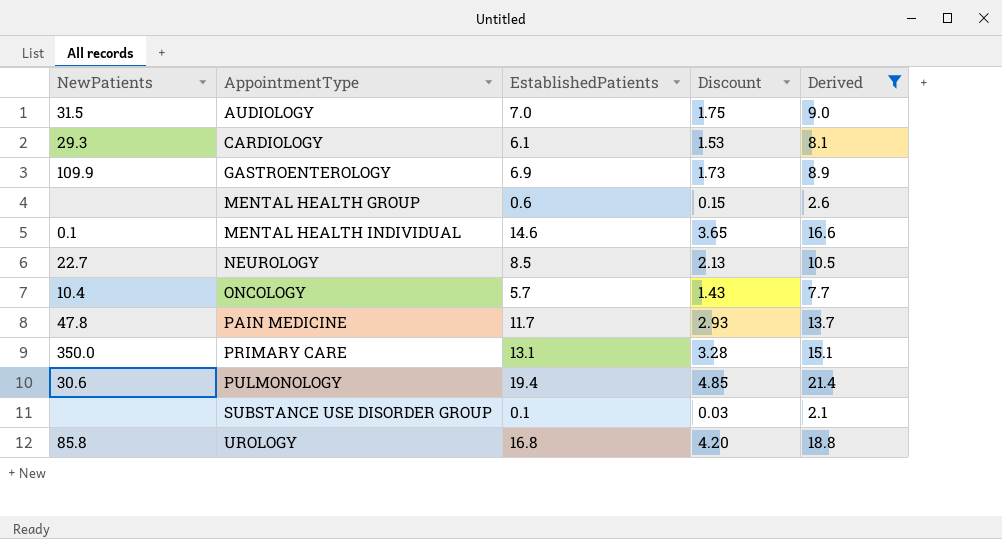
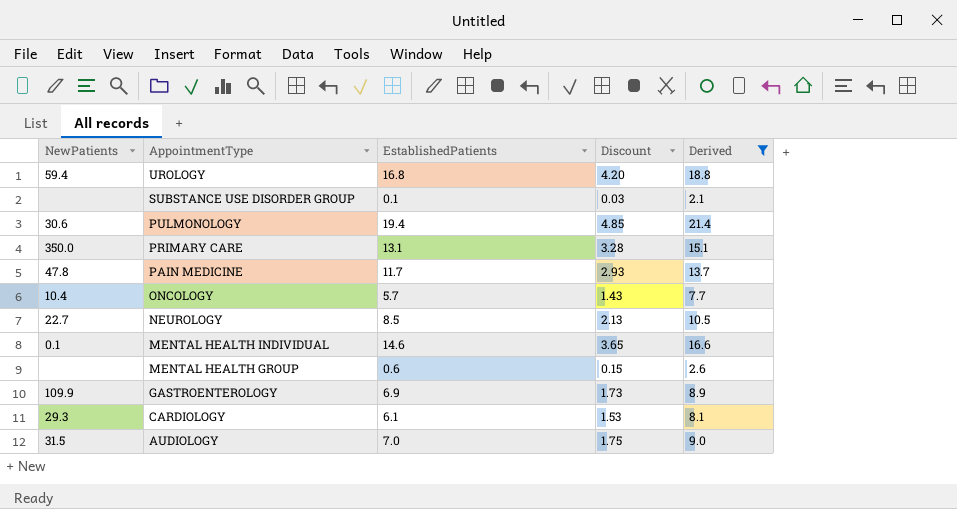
row order: AppointmentType ascending -> AppointmentType descending
UROLOGY | NewPatients: 85.8 -> 59.4

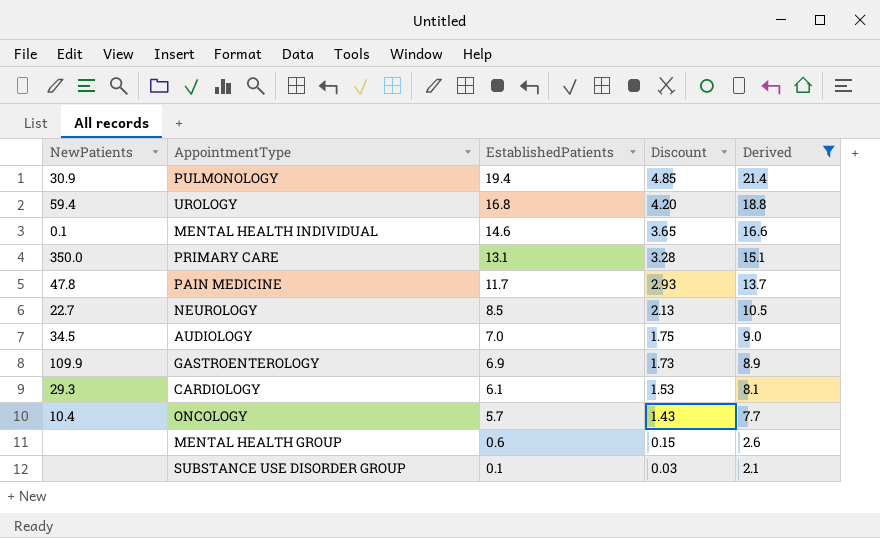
row order: AppointmentType descending -> EstablishedPatients descending
PULMONOLOGY | NewPatients: 30.6 -> 30.9
AUDIOLOGY | NewPatients: 31.5 -> 34.5

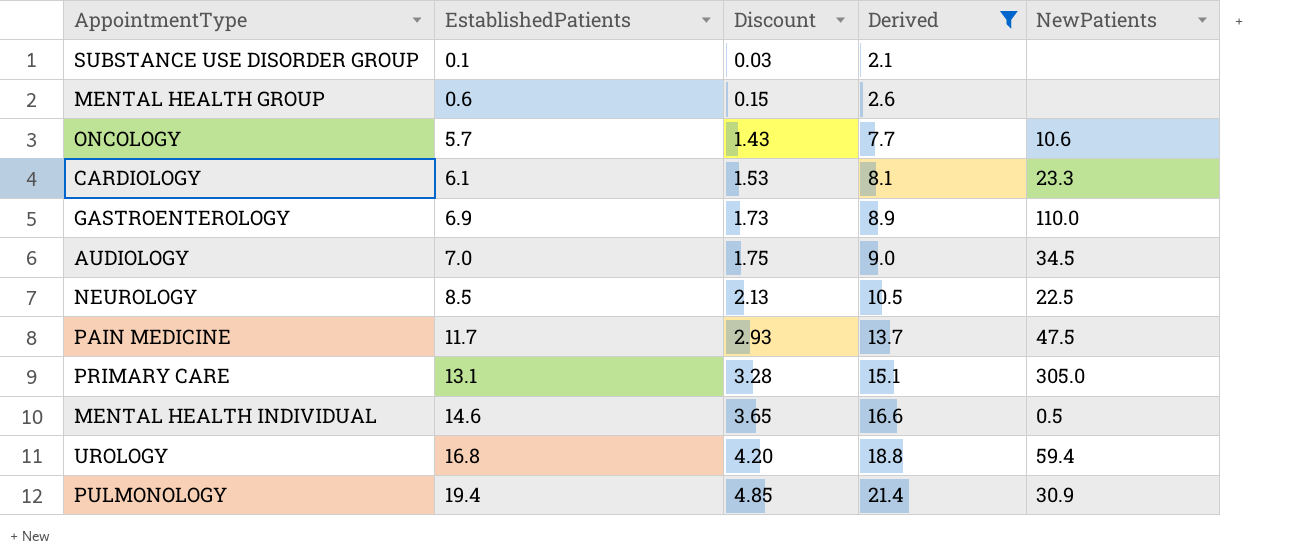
row order: EstablishedPatients descending -> EstablishedPatients ascending
column NewPatients | position: 1 -> 5
ONCOLOGY | NewPatients: 10.4 -> 10.6
CARDIOLOGY | NewPatients: 29.3 -> 23.3
GASTROENTEROLOGY | NewPatients: 109.9 -> 110.0
NEUROLOGY | NewPatients: 22.7 -> 22.5
PAIN MEDICINE | NewPatients: 47.8 -> 47.5
PRIMARY CARE | NewPatients: 350.0 -> 305.0
MENTAL HEALTH INDIVIDUAL | NewPatients: 0.1 -> 0.5

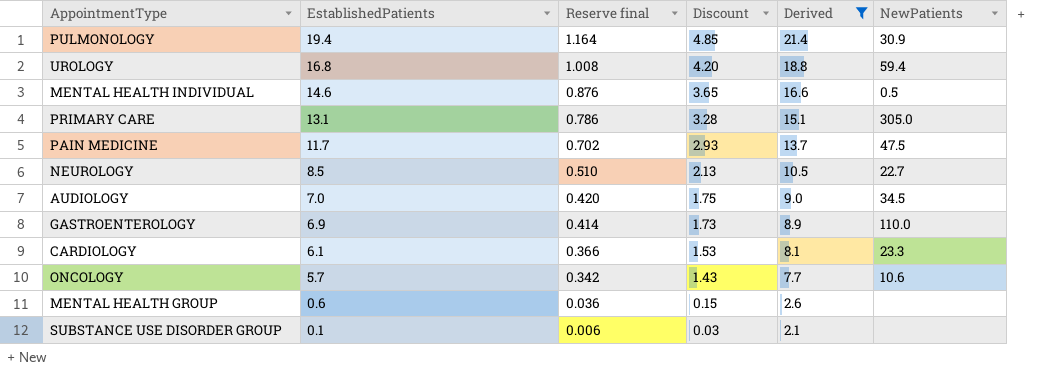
row order: EstablishedPatients ascending -> EstablishedPatients descending
column Reserve final | formula: none -> [EstablishedPatients] * 0.06
NEUROLOGY | NewPatients: 22.5 -> 22.7

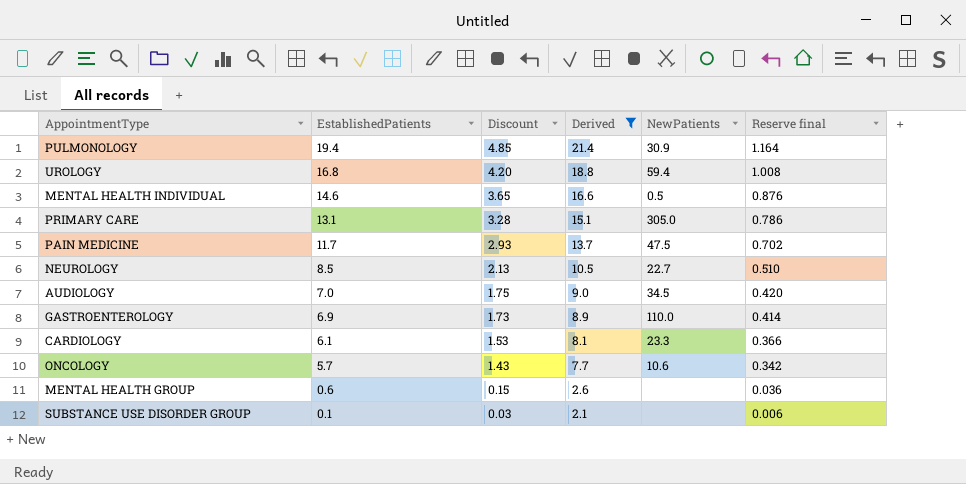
column Reserve final | position: 3 -> 6

